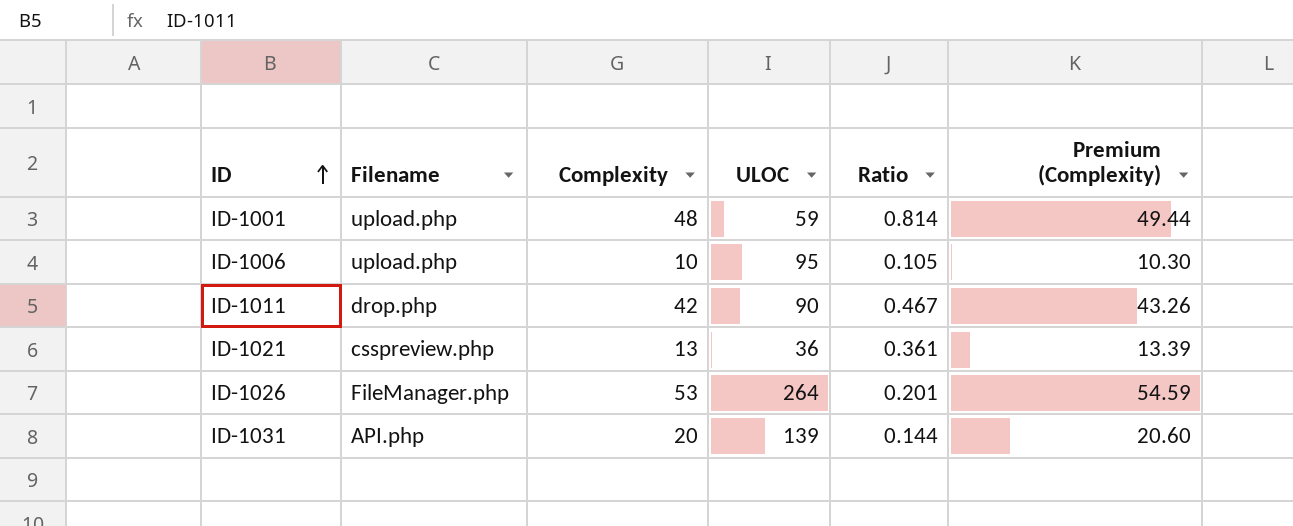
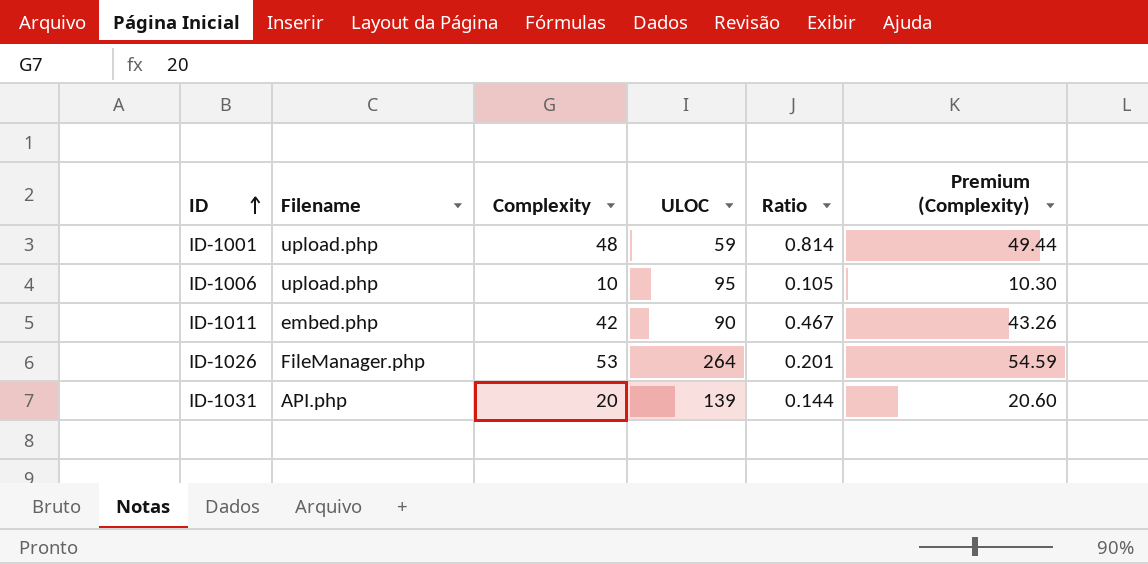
row ID-1021: csspreview.php | 13 | 36 | 0.361 | 13.39 -> none
ID-1011 | Filename: drop.php -> embed.php

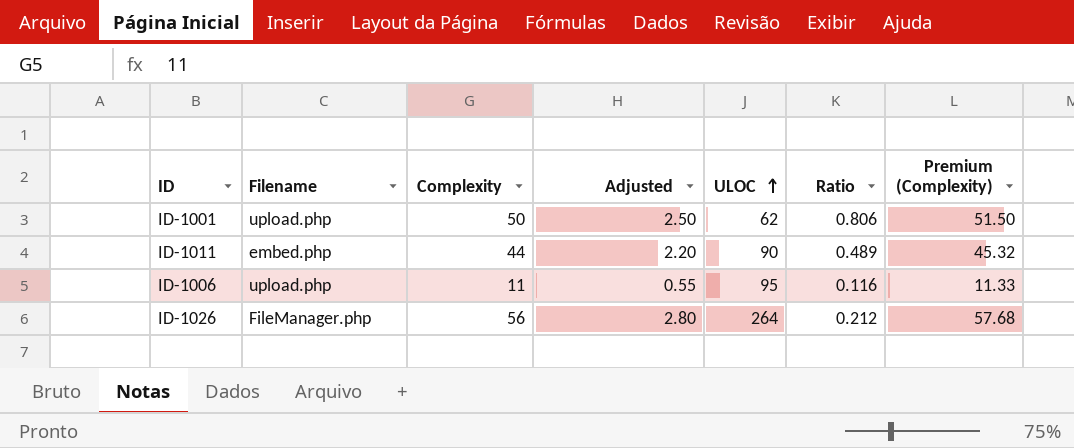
row order: ID ascending -> ULOC ascending
column Adjusted | formula: none -> [Complexity] * 0.05
row ID-1031: API.php | 20 | 139 | 0.144 | 20.60 -> none
ID-1001 | Complexity: 48 -> 50
ID-1001 | ULOC: 59 -> 62
ID-1001 | Ratio: 0.814 -> 0.806
ID-1001 | Premium (Complexity): 49.44 -> 51.50
ID-1011 | Complexity: 42 -> 44
ID-1011 | Ratio: 0.467 -> 0.489
ID-1011 | Premium (Complexity): 43.26 -> 45.32
ID-1006 | Complexity: 10 -> 11
ID-1006 | Ratio: 0.105 -> 0.116
ID-1006 | Premium (Complexity): 10.30 -> 11.33
ID-1026 | Complexity: 53 -> 56
ID-1026 | Ratio: 0.201 -> 0.212
ID-1026 | Premium (Complexity): 54.59 -> 57.68

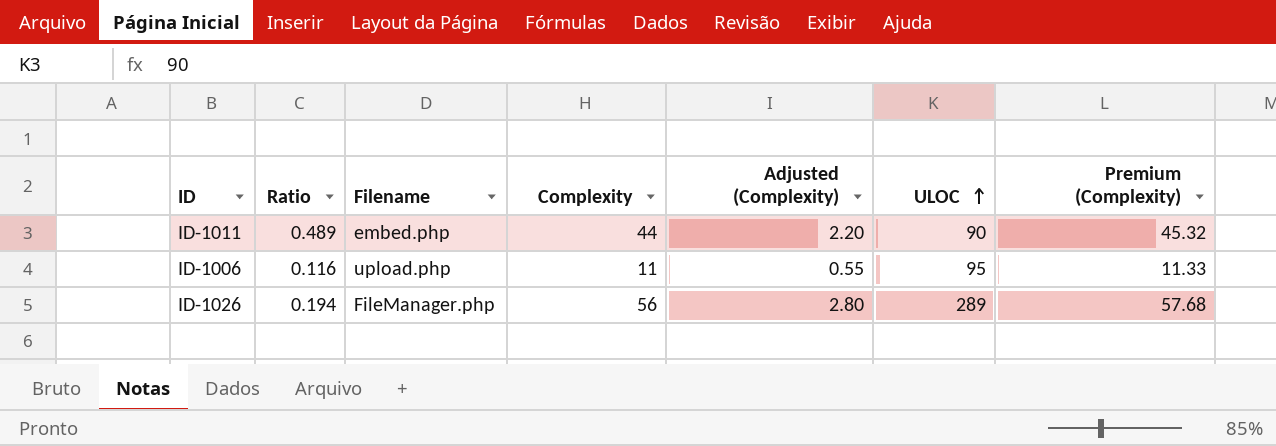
column Ratio | position: 6 -> 2
column name: Adjusted -> Adjusted (Complexity)
row ID-1001: upload.php | 50 | 2.50 | 62 | 0.806 | 51.50 -> none
ID-1026 | Ratio: 0.212 -> 0.194
ID-1026 | ULOC: 264 -> 289

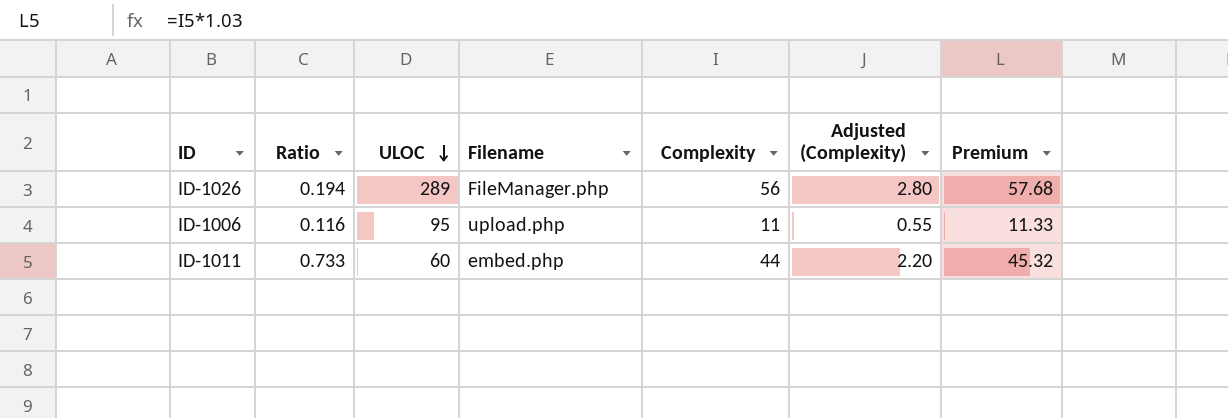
row order: ULOC ascending -> ULOC descending
column ULOC | position: 6 -> 3
column name: Premium (Complexity) -> Premium
ID-1011 | Ratio: 0.489 -> 0.733
ID-1011 | ULOC: 90 -> 60

